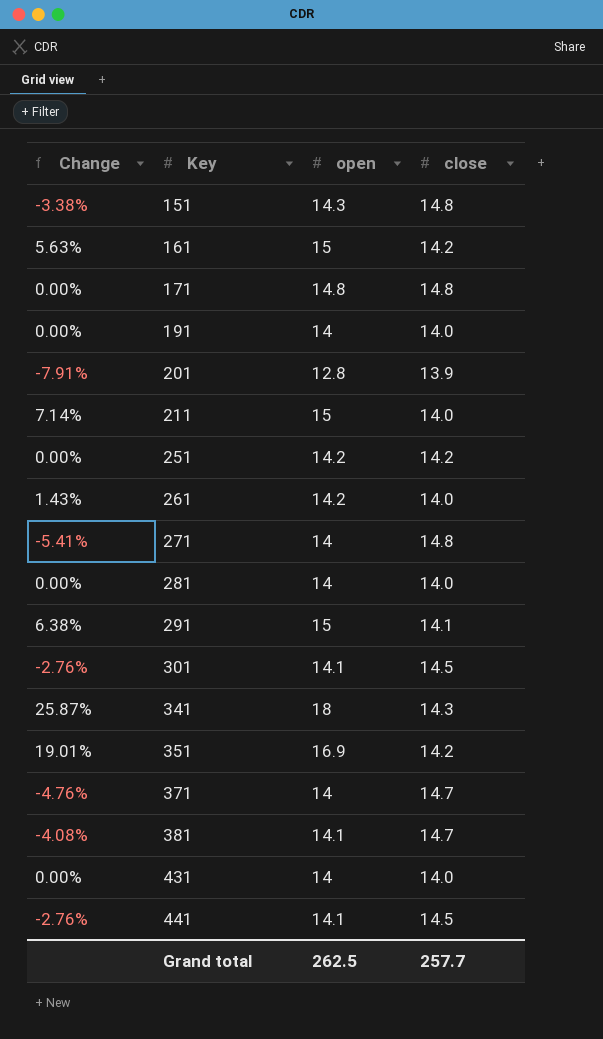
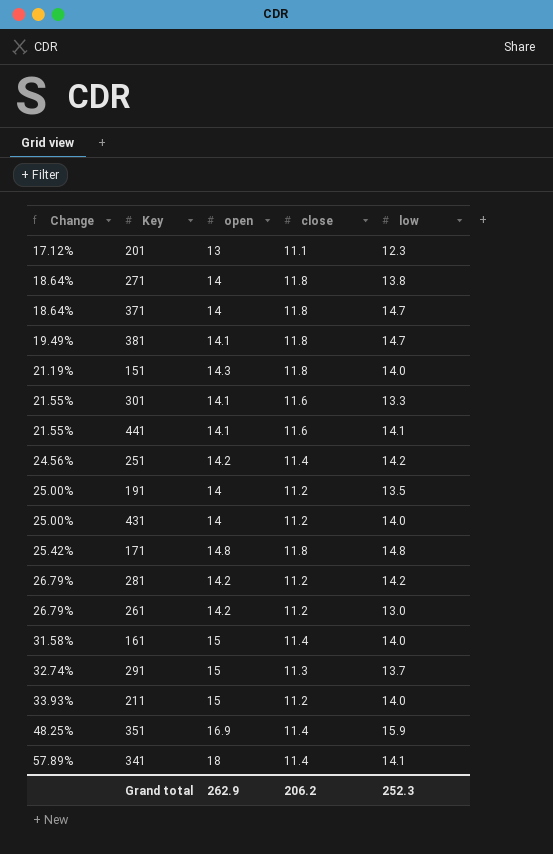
row order: Key ascending -> Change ascending
column low | position: none -> 5
201 | Change: -7.91% -> 17.12%
201 | open: 12.8 -> 13
201 | close: 13.9 -> 11.1
271 | Change: -5.41% -> 18.64%
271 | close: 14.8 -> 11.8
371 | Change: -4.76% -> 18.64%
371 | close: 14.7 -> 11.8
381 | Change: -4.08% -> 19.49%
381 | close: 14.7 -> 11.8
151 | Change: -3.38% -> 21.19%
151 | close: 14.8 -> 11.8
301 | Change: -2.76% -> 21.55%
301 | close: 14.5 -> 11.6
441 | Change: -2.76% -> 21.55%
441 | close: 14.5 -> 11.6
251 | Change: 0.00% -> 24.56%
251 | close: 14.2 -> 11.4
191 | Change: 0.00% -> 25.00%
191 | close: 14.0 -> 11.2
431 | Change: 0.00% -> 25.00%
431 | close: 14.0 -> 11.2
171 | Change: 0.00% -> 25.42%
171 | close: 14.8 -> 11.8
281 | Change: 0.00% -> 26.79%
281 | open: 14 -> 14.2
281 | close: 14.0 -> 11.2
261 | Change: 1.43% -> 26.79%
261 | close: 14.0 -> 11.2
161 | Change: 5.63% -> 31.58%
161 | close: 14.2 -> 11.4
291 | Change: 6.38% -> 32.74%
291 | close: 14.1 -> 11.3
211 | Change: 7.14% -> 33.93%
211 | close: 14.0 -> 11.2
351 | Change: 19.01% -> 48.25%
351 | close: 14.2 -> 11.4
341 | Change: 25.87% -> 57.89%
341 | close: 14.3 -> 11.4
Grand total | open: 262.5 -> 262.9
Grand total | close: 257.7 -> 206.2

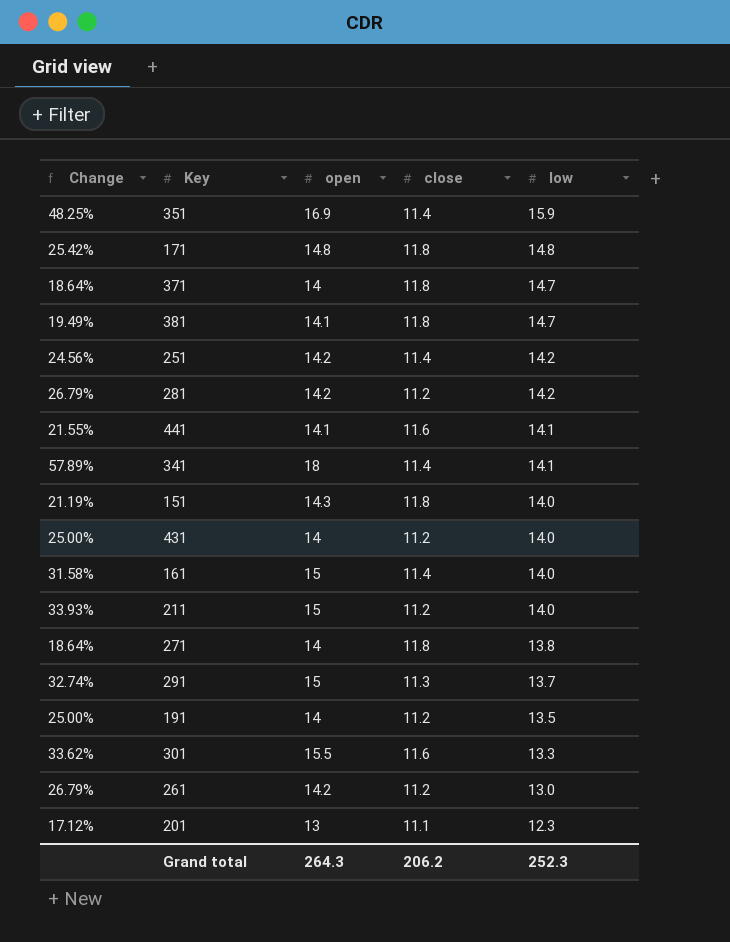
row order: Change ascending -> low descending
301 | Change: 21.55% -> 33.62%
301 | open: 14.1 -> 15.5
Grand total | open: 262.9 -> 264.3

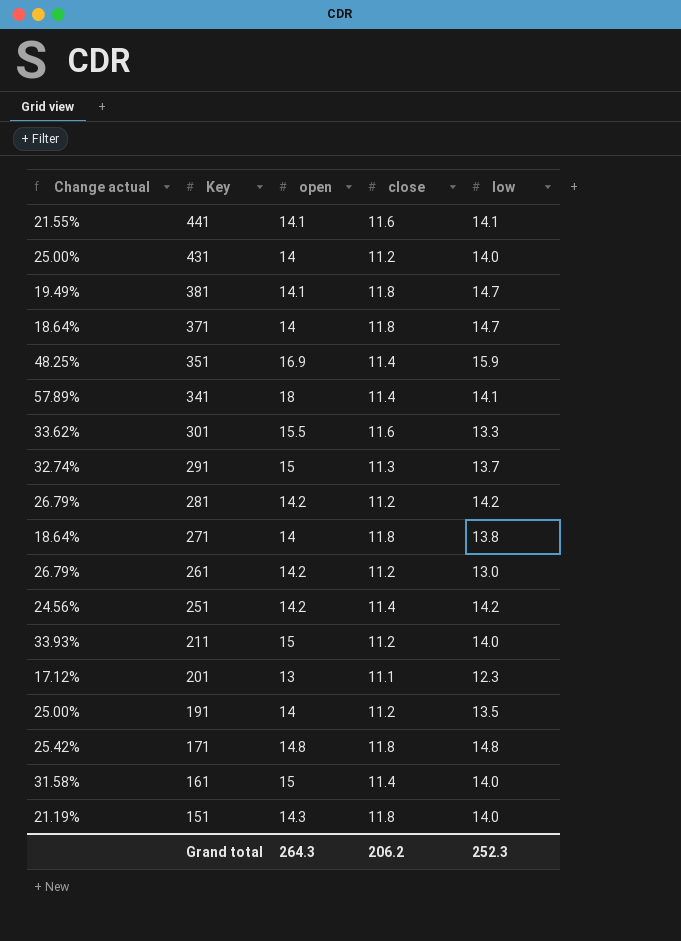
row order: low descending -> Key descending
column name: Change -> Change actual

